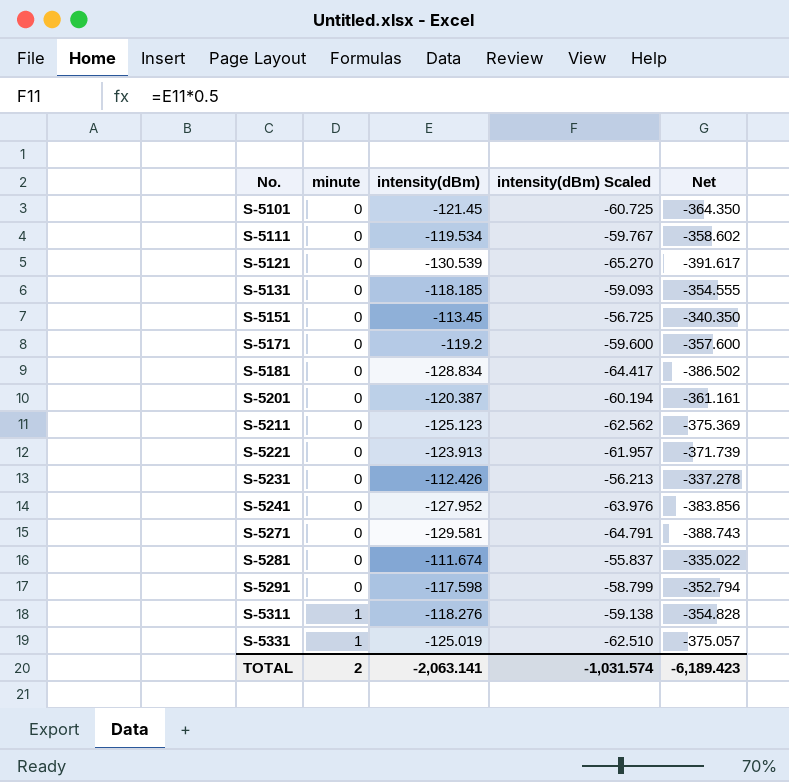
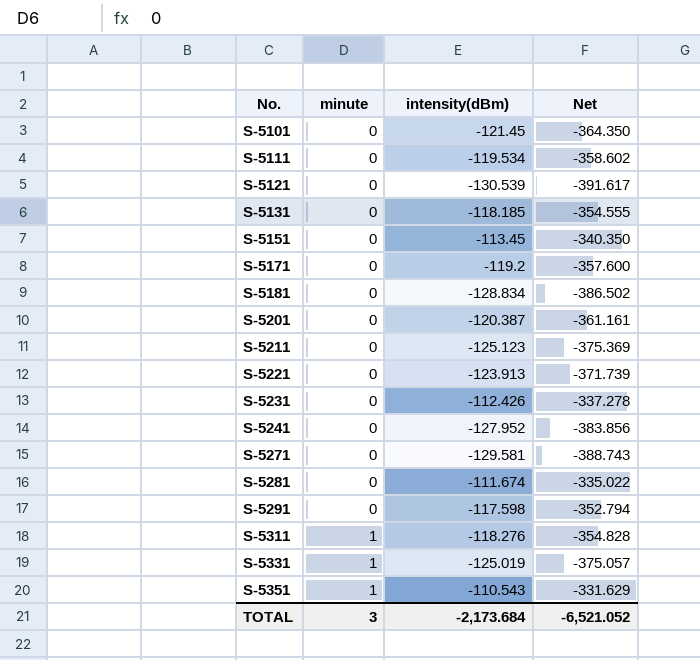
column intensity(dBm) Scaled | formula: [intensity(dBm)] * 0.5 -> none
row S-5351: none -> 1 | -110.543 | -331.629
TOTAL | minute: 2 -> 3
TOTAL | intensity(dBm): -2,063.141 -> -2,173.684
TOTAL | Net: -6,189.423 -> -6,521.052

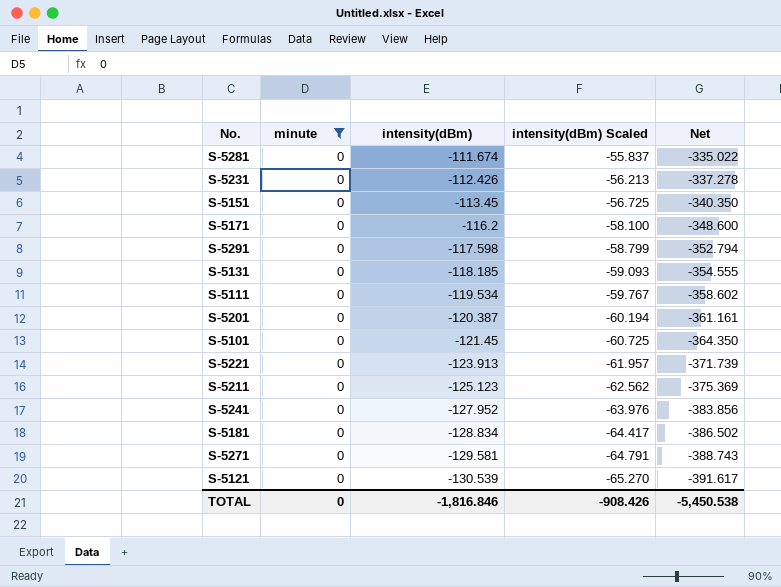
filter: none -> minute = 0
row order: No. ascending -> intensity(dBm) descending
column intensity(dBm) Scaled | formula: none -> [intensity(dBm)] * 0.5
S-5171 | intensity(dBm): -119.2 -> -116.2
S-5171 | Net: -357.600 -> -348.600
TOTAL | minute: 3 -> 0
TOTAL | intensity(dBm): -2,173.684 -> -1,816.846
TOTAL | Net: -6,521.052 -> -5,450.538

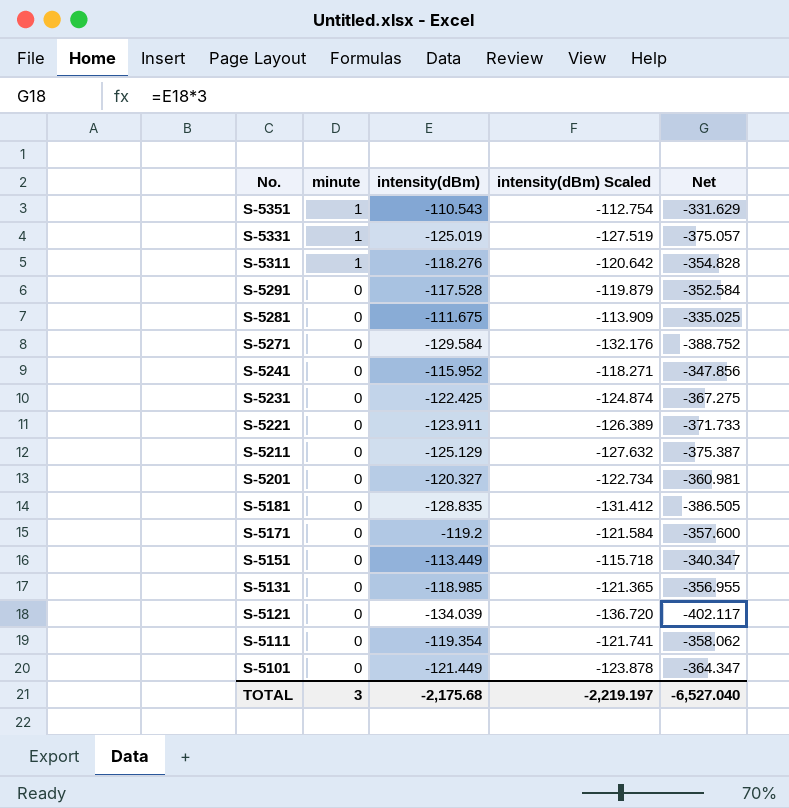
filter: minute = 0 -> none
row order: intensity(dBm) descending -> No. descending
column intensity(dBm) Scaled | formula: [intensity(dBm)] * 0.5 -> [intensity(dBm)] * 1.02
S-5291 | intensity(dBm): -117.598 -> -117.528
S-5291 | Net: -352.794 -> -352.584
S-5281 | intensity(dBm): -111.674 -> -111.675
S-5281 | Net: -335.022 -> -335.025
S-5271 | intensity(dBm): -129.581 -> -129.584
S-5271 | Net: -388.743 -> -388.752
S-5241 | intensity(dBm): -127.952 -> -115.952
S-5241 | Net: -383.856 -> -347.856
S-5231 | intensity(dBm): -112.426 -> -122.425
S-5231 | Net: -337.278 -> -367.275
S-5221 | intensity(dBm): -123.913 -> -123.911
S-5221 | Net: -371.739 -> -371.733
S-5211 | intensity(dBm): -125.123 -> -125.129
S-5211 | Net: -375.369 -> -375.387
S-5201 | intensity(dBm): -120.387 -> -120.327
S-5201 | Net: -361.161 -> -360.981
S-5181 | intensity(dBm): -128.834 -> -128.835
S-5181 | Net: -386.502 -> -386.505
S-5171 | intensity(dBm): -116.2 -> -119.2
S-5171 | Net: -348.600 -> -357.600
S-5151 | intensity(dBm): -113.45 -> -113.449
S-5151 | Net: -340.350 -> -340.347
S-5131 | intensity(dBm): -118.185 -> -118.985
S-5131 | Net: -354.555 -> -356.955
S-5121 | intensity(dBm): -130.539 -> -134.039
S-5121 | Net: -391.617 -> -402.117
S-5111 | intensity(dBm): -119.534 -> -119.354
S-5111 | Net: -358.602 -> -358.062
S-5101 | intensity(dBm): -121.45 -> -121.449
S-5101 | Net: -364.350 -> -364.347
TOTAL | minute: 0 -> 3
TOTAL | intensity(dBm): -1,816.846 -> -2,175.68
TOTAL | intensity(dBm) Scaled: -908.426 -> -2,219.197
TOTAL | Net: -5,450.538 -> -6,527.040

